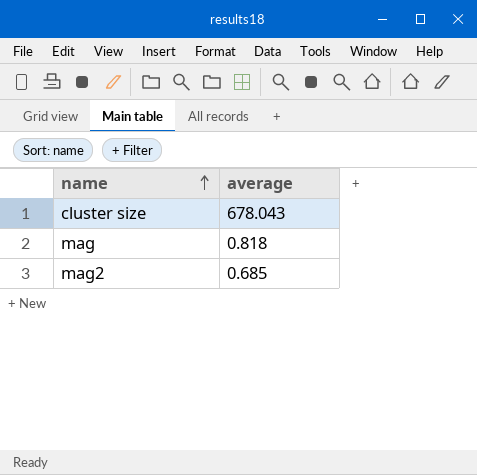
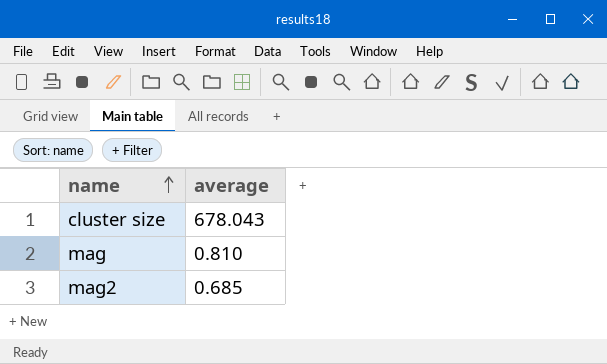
mag | average: 0.818 -> 0.810

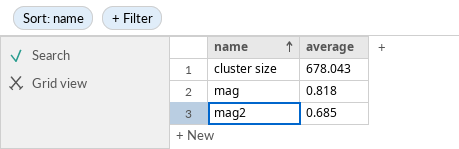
mag | average: 0.810 -> 0.818

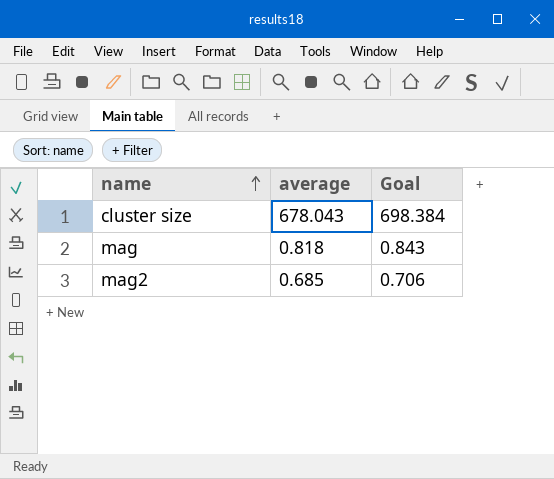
column Goal | formula: none -> [average] * 1.03

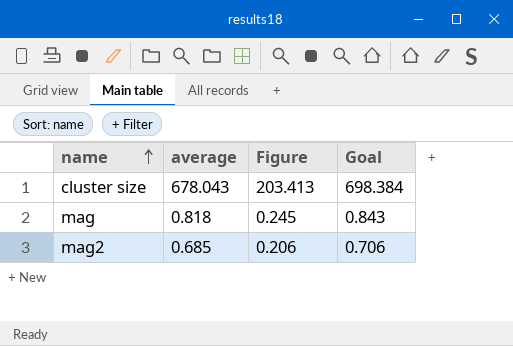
column Figure | formula: none -> [average] * 0.3

